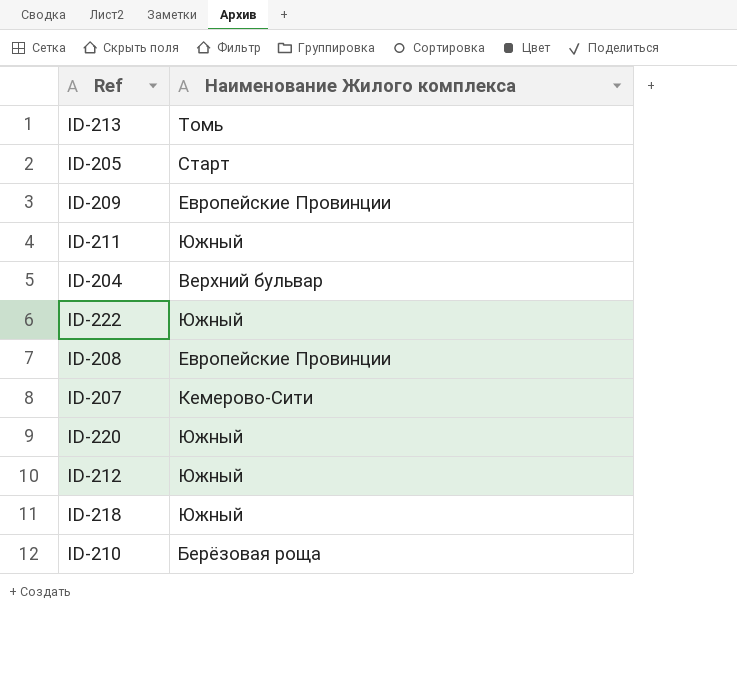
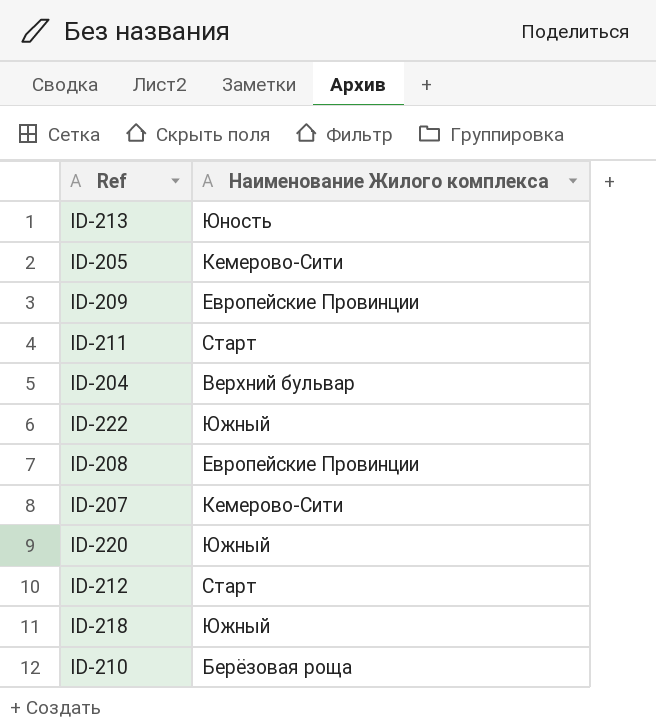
ID-213 | Наименование Жилого комплекса: Томь -> Юность
ID-205 | Наименование Жилого комплекса: Старт -> Кемерово-Сити
ID-211 | Наименование Жилого комплекса: Южный -> Старт
ID-212 | Наименование Жилого комплекса: Южный -> Старт

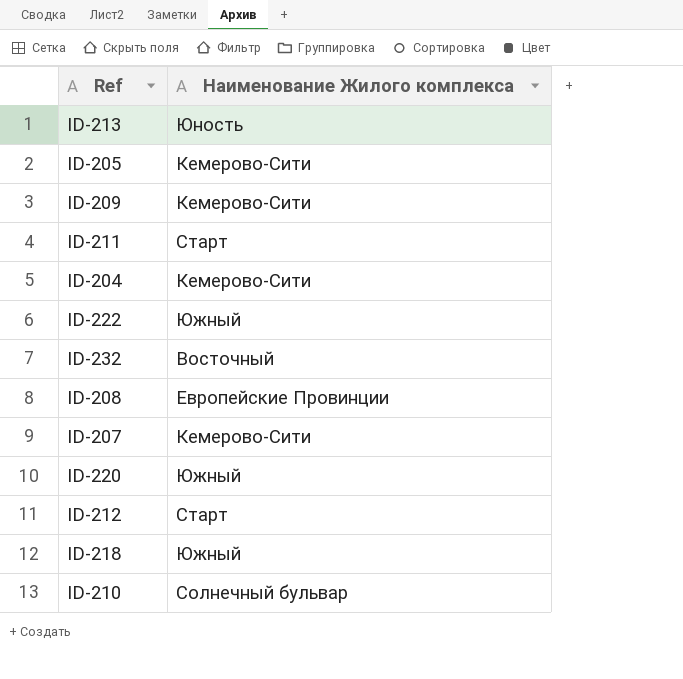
ID-209 | Наименование Жилого комплекса: Европейские Провинции -> Кемерово-Сити
ID-204 | Наименование Жилого комплекса: Верхний бульвар -> Кемерово-Сити
row ID-232: none -> Восточный
ID-210 | Наименование Жилого комплекса: Берёзовая роща -> Солнечный бульвар

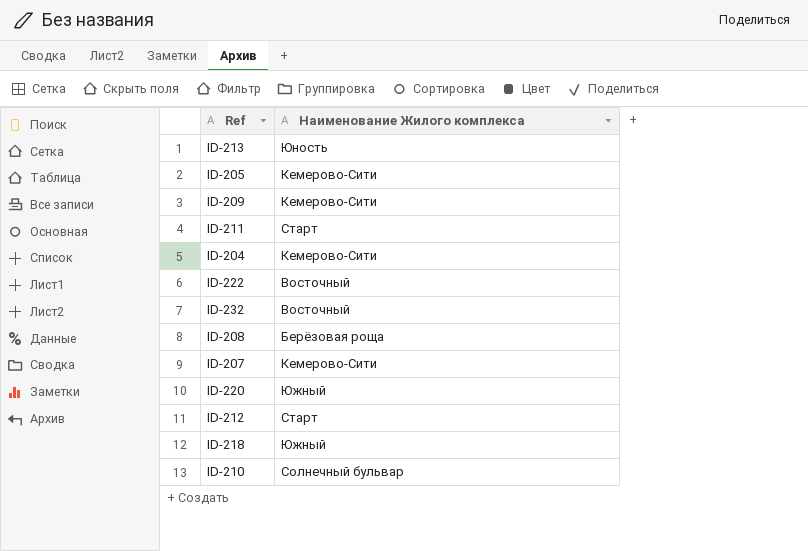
ID-222 | Наименование Жилого комплекса: Южный -> Восточный
ID-208 | Наименование Жилого комплекса: Европейские Провинции -> Берёзовая роща

